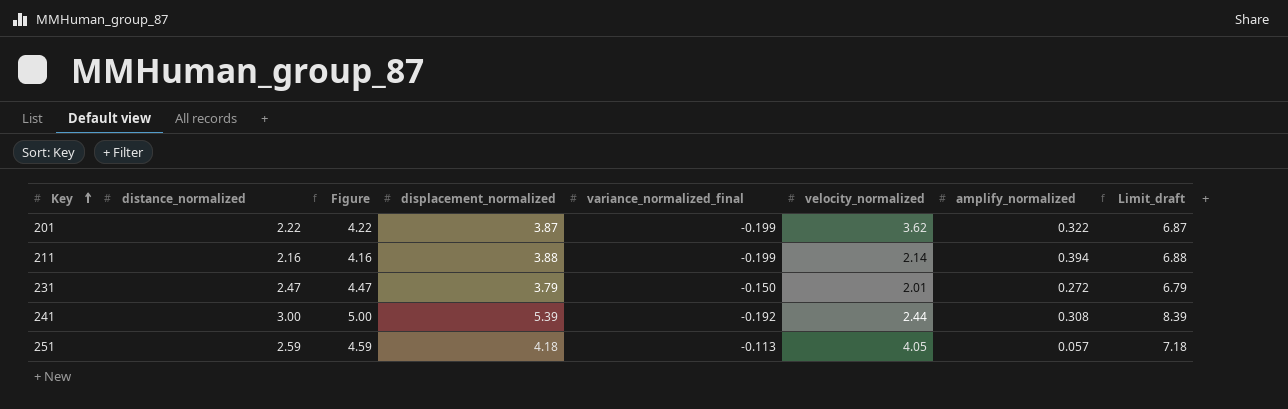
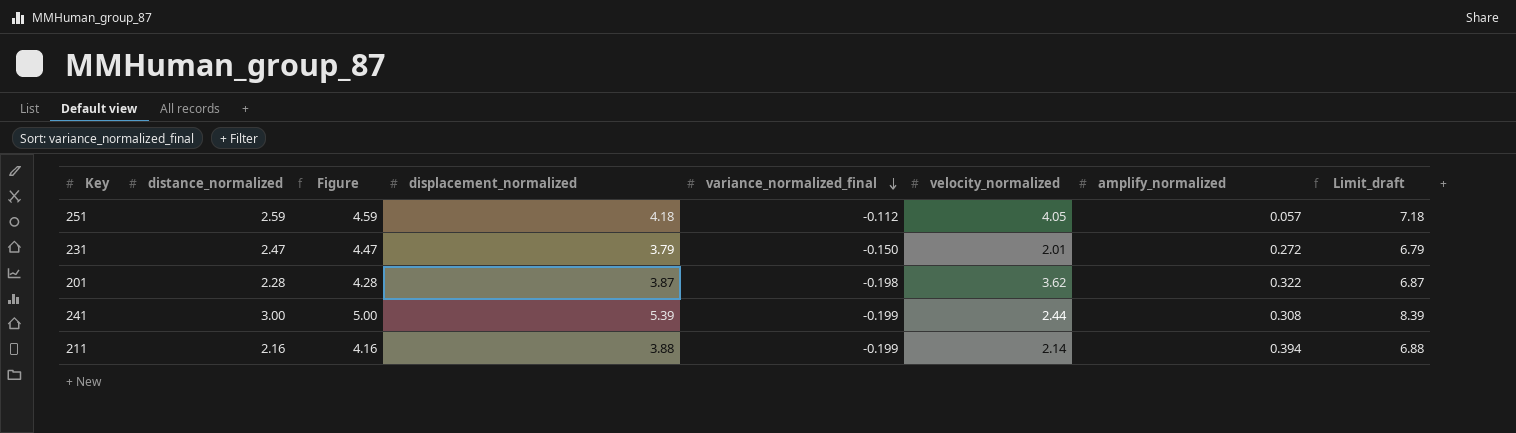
row order: Key ascending -> variance_normalized_final descending
251 | variance_normalized_final: -0.113 -> -0.112
201 | distance_normalized: 2.22 -> 2.28
201 | Figure: 4.22 -> 4.28
201 | variance_normalized_final: -0.199 -> -0.198
241 | variance_normalized_final: -0.192 -> -0.199

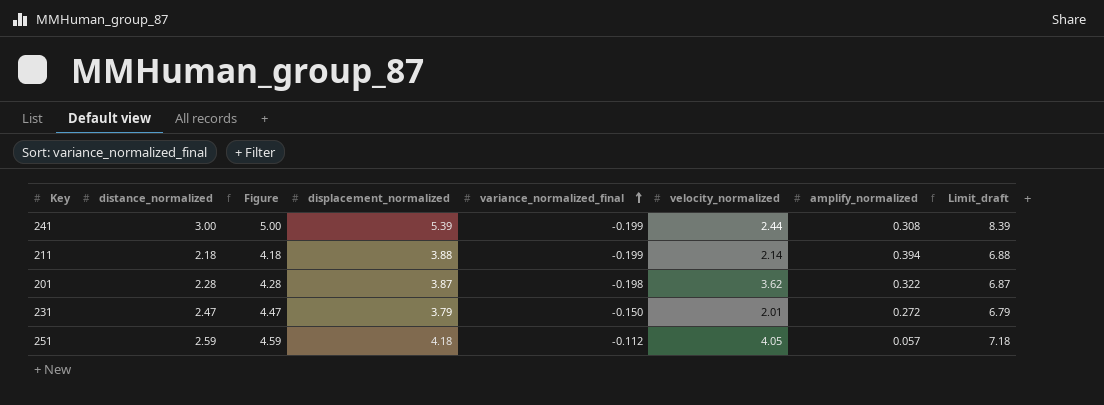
row order: variance_normalized_final descending -> variance_normalized_final ascending
211 | distance_normalized: 2.16 -> 2.18
211 | Figure: 4.16 -> 4.18

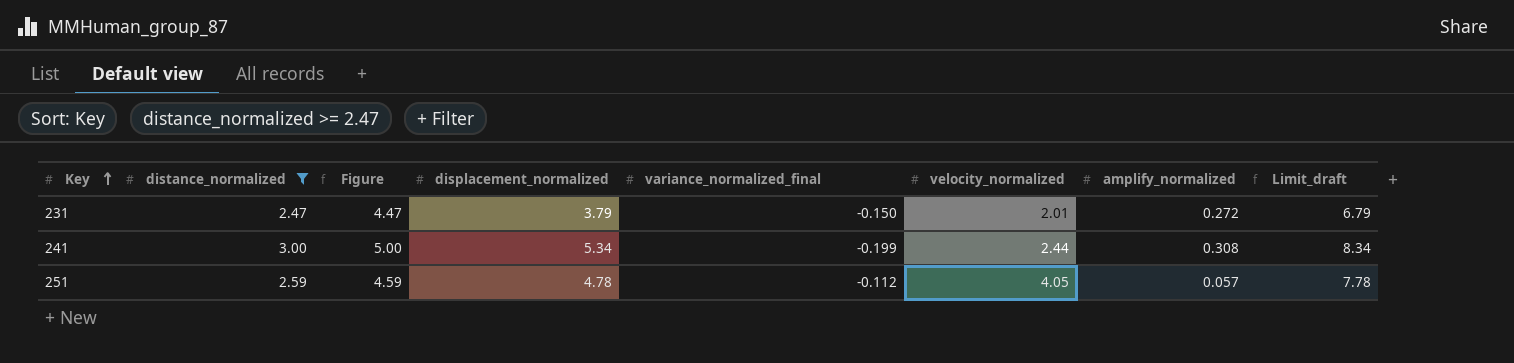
filter: none -> distance_normalized >= 2.47
row order: variance_normalized_final ascending -> Key ascending
241 | displacement_normalized: 5.39 -> 5.34
241 | Limit_draft: 8.39 -> 8.34
251 | displacement_normalized: 4.18 -> 4.78
251 | Limit_draft: 7.18 -> 7.78

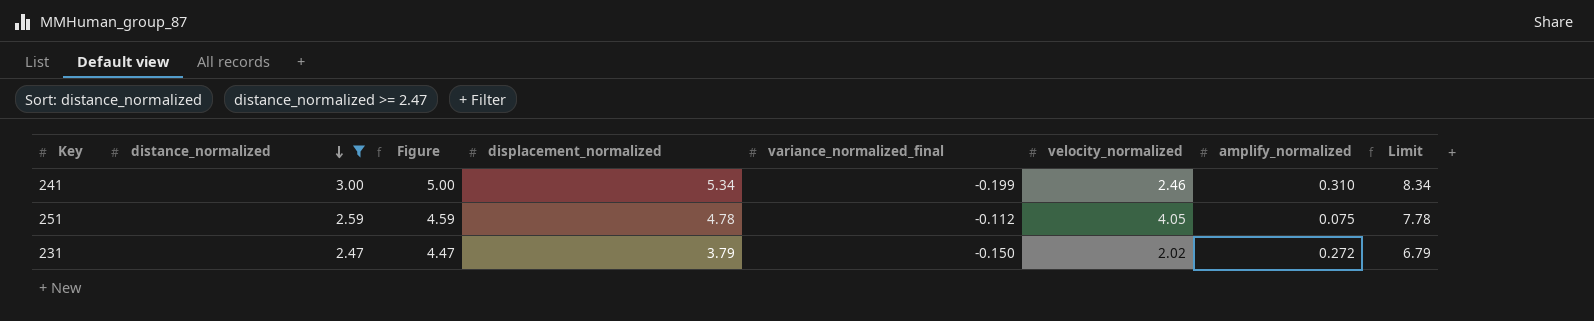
row order: Key ascending -> distance_normalized descending
column name: Limit_draft -> Limit
241 | velocity_normalized: 2.44 -> 2.46
241 | amplify_normalized: 0.308 -> 0.310
251 | amplify_normalized: 0.057 -> 0.075
231 | velocity_normalized: 2.01 -> 2.02

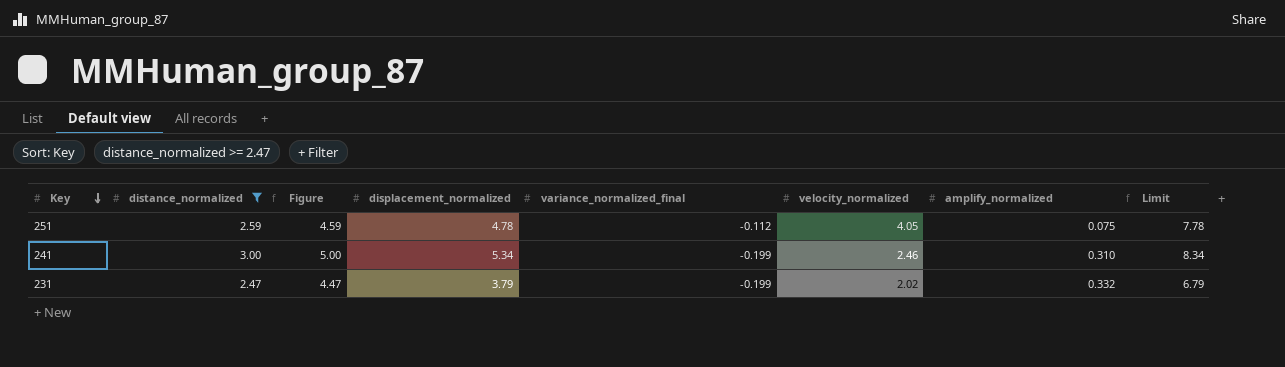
row order: distance_normalized descending -> Key descending
231 | variance_normalized_final: -0.150 -> -0.199
231 | amplify_normalized: 0.272 -> 0.332

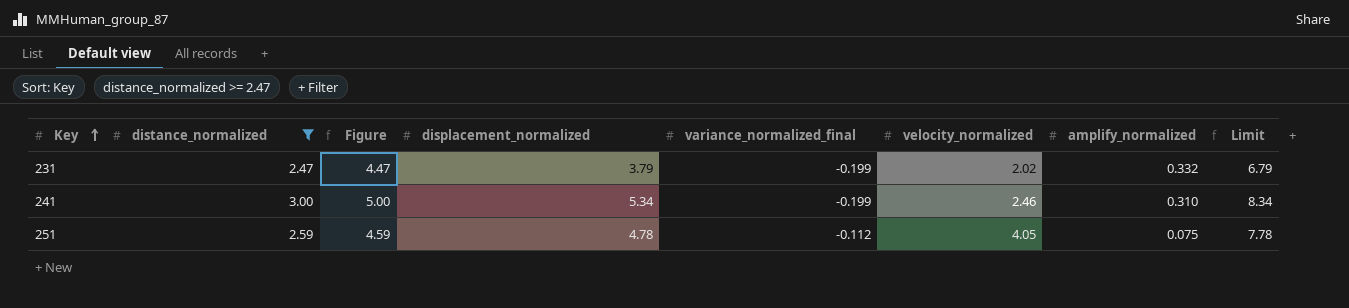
row order: Key descending -> Key ascending

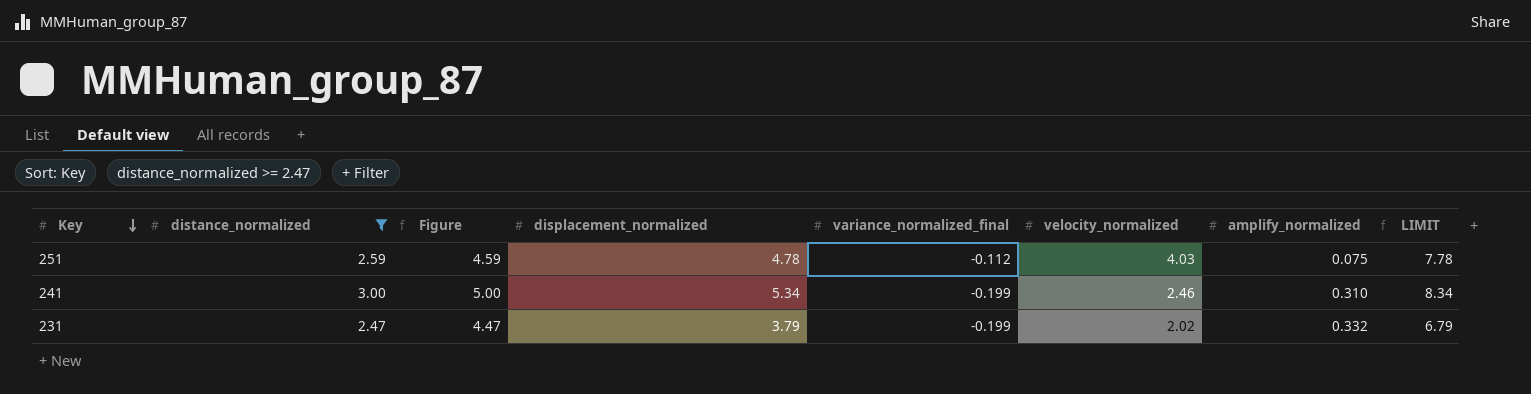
row order: Key ascending -> Key descending
column name: Limit -> LIMIT
251 | velocity_normalized: 4.05 -> 4.03

